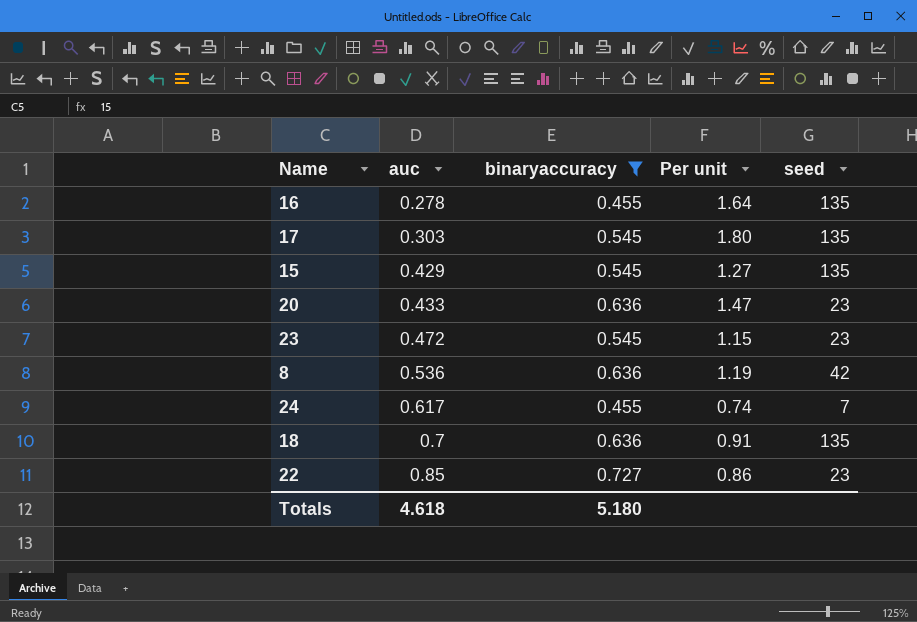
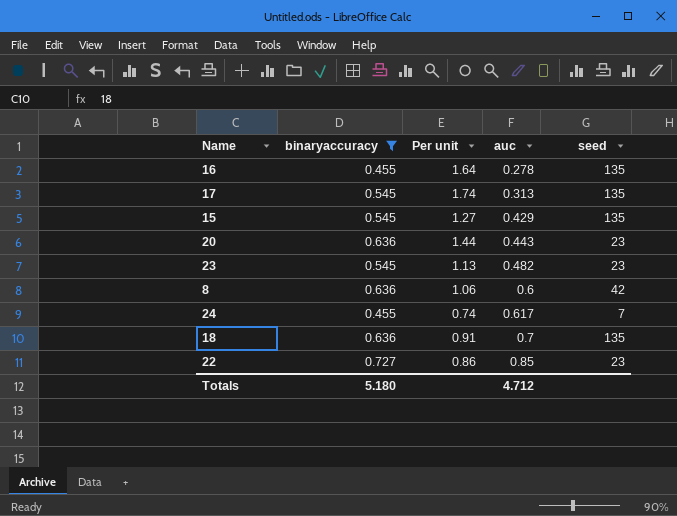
column auc | position: 2 -> 4
17 | Per unit: 1.80 -> 1.74
17 | auc: 0.303 -> 0.313
20 | Per unit: 1.47 -> 1.44
20 | auc: 0.433 -> 0.443
23 | Per unit: 1.15 -> 1.13
23 | auc: 0.472 -> 0.482
8 | Per unit: 1.19 -> 1.06
8 | auc: 0.536 -> 0.6
Totals | auc: 4.618 -> 4.712

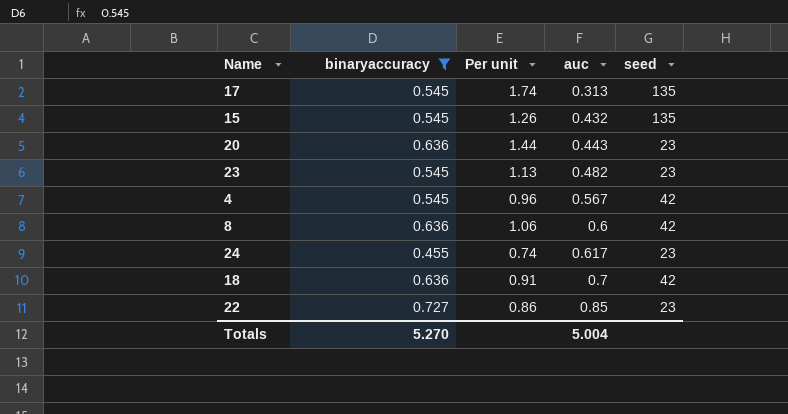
row 16: 0.455 | 1.64 | 0.278 | 135 -> none
15 | Per unit: 1.27 -> 1.26
15 | auc: 0.429 -> 0.432
row 4: none -> 0.545 | 0.96 | 0.567 | 42
24 | seed: 7 -> 23
18 | seed: 135 -> 42
Totals | binaryaccuracy: 5.180 -> 5.270
Totals | auc: 4.712 -> 5.004

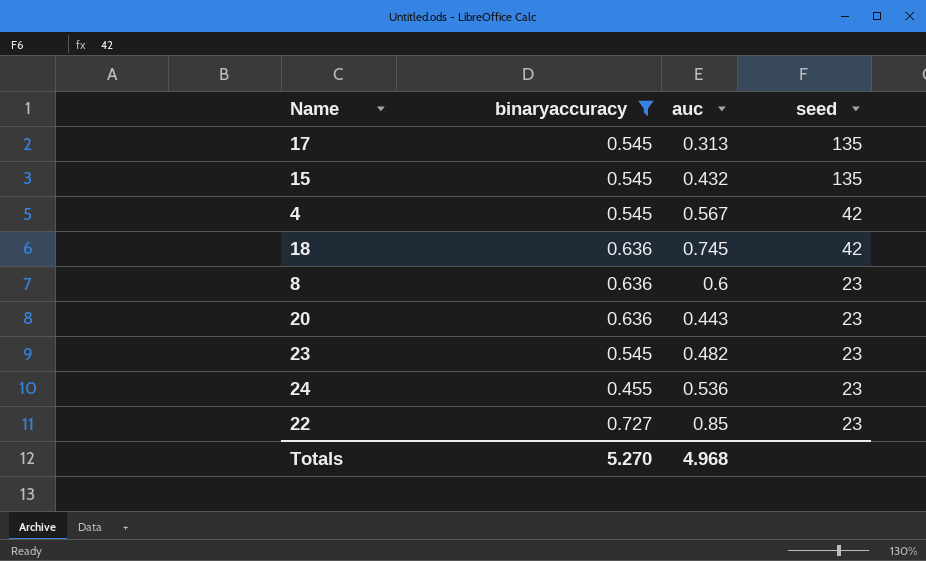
row order: auc ascending -> seed descending
column Per unit | formula: [binaryaccuracy] / [auc] -> none
18 | auc: 0.7 -> 0.745
8 | seed: 42 -> 23
24 | auc: 0.617 -> 0.536
Totals | auc: 5.004 -> 4.968

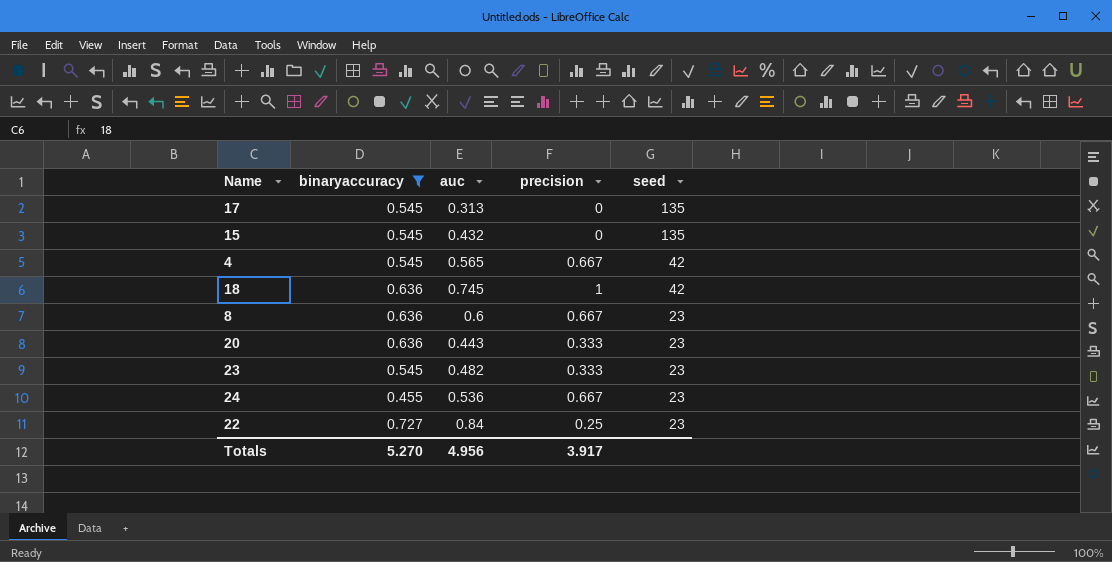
column precision | position: none -> 4
4 | auc: 0.567 -> 0.565
22 | auc: 0.85 -> 0.84
Totals | auc: 4.968 -> 4.956

